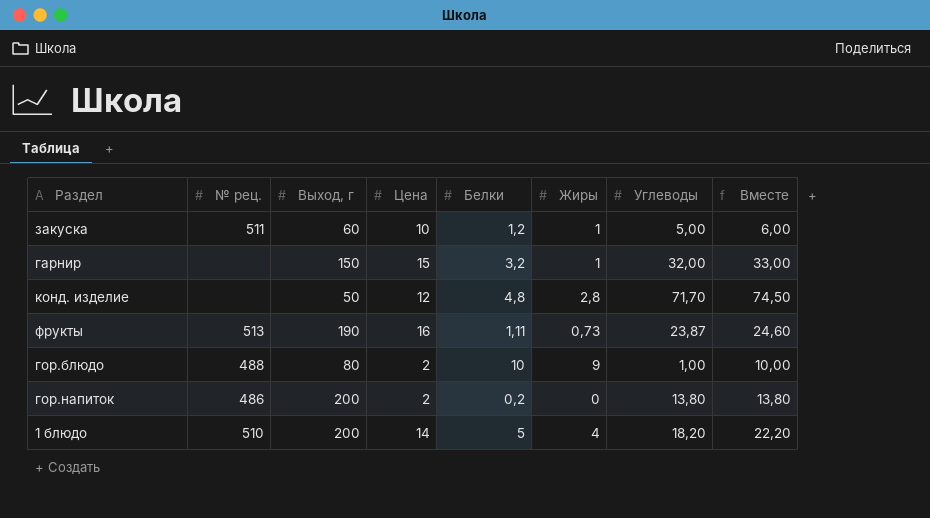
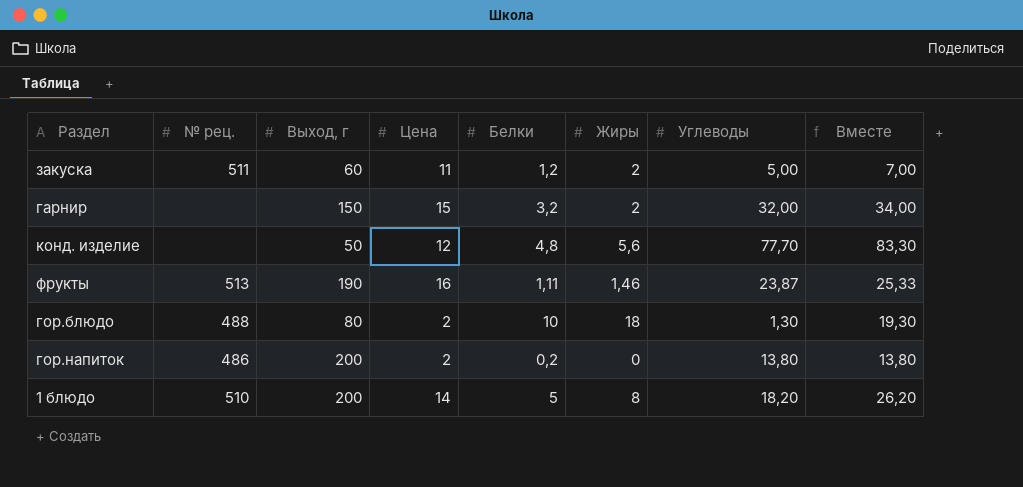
закуска | Цена: 10 -> 11
закуска | Жиры: 1 -> 2
закуска | Вместе: 6,00 -> 7,00
гарнир | Жиры: 1 -> 2
гарнир | Вместе: 33,00 -> 34,00
конд. изделие | Жиры: 2,8 -> 5,6
конд. изделие | Углеводы: 71,70 -> 77,70
конд. изделие | Вместе: 74,50 -> 83,30
фрукты | Жиры: 0,73 -> 1,46
фрукты | Вместе: 24,60 -> 25,33
гор.блюдо | Жиры: 9 -> 18
гор.блюдо | Углеводы: 1,00 -> 1,30
гор.блюдо | Вместе: 10,00 -> 19,30
1 блюдо | Жиры: 4 -> 8
1 блюдо | Вместе: 22,20 -> 26,20

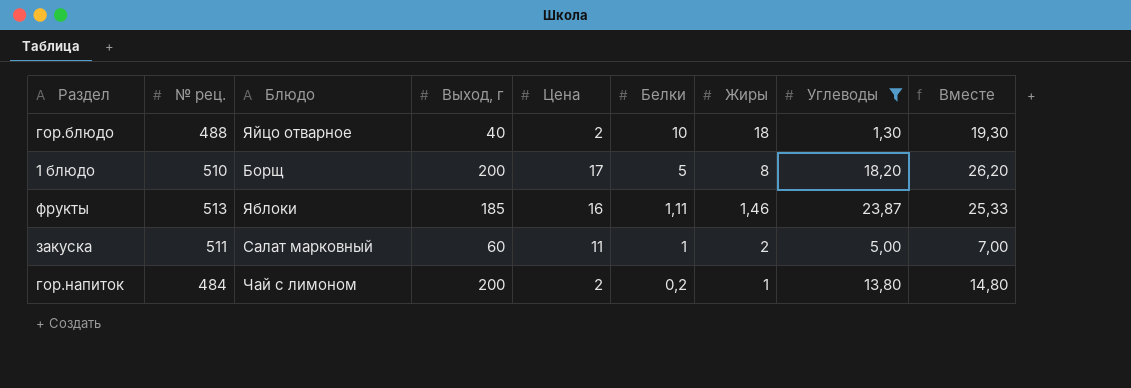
filter: none -> Углеводы <= 23,87
row order: none -> Белки descending
column Блюдо | position: none -> 3
гор.блюдо | Выход, г: 80 -> 40
1 блюдо | Цена: 14 -> 17
фрукты | Выход, г: 190 -> 185
закуска | Белки: 1,2 -> 1
гор.напиток | № рец.: 486 -> 484
гор.напиток | Жиры: 0 -> 1
гор.напиток | Вместе: 13,80 -> 14,80

